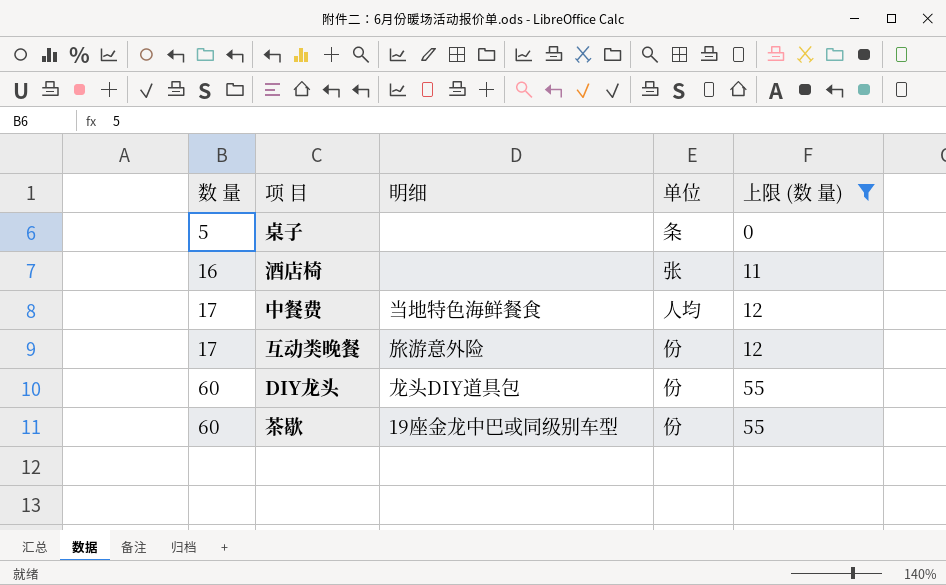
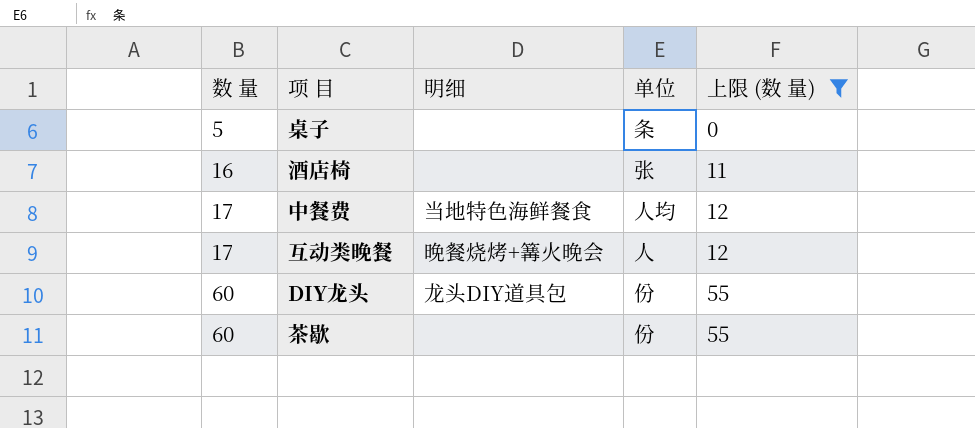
互动类晚餐 | 明细: 旅游意外险 -> 晚餐烧烤+篝火晚会
互动类晚餐 | 单位: 份 -> 人
茶歇 | 明细: 19座金龙中巴或同级别车型 -> none

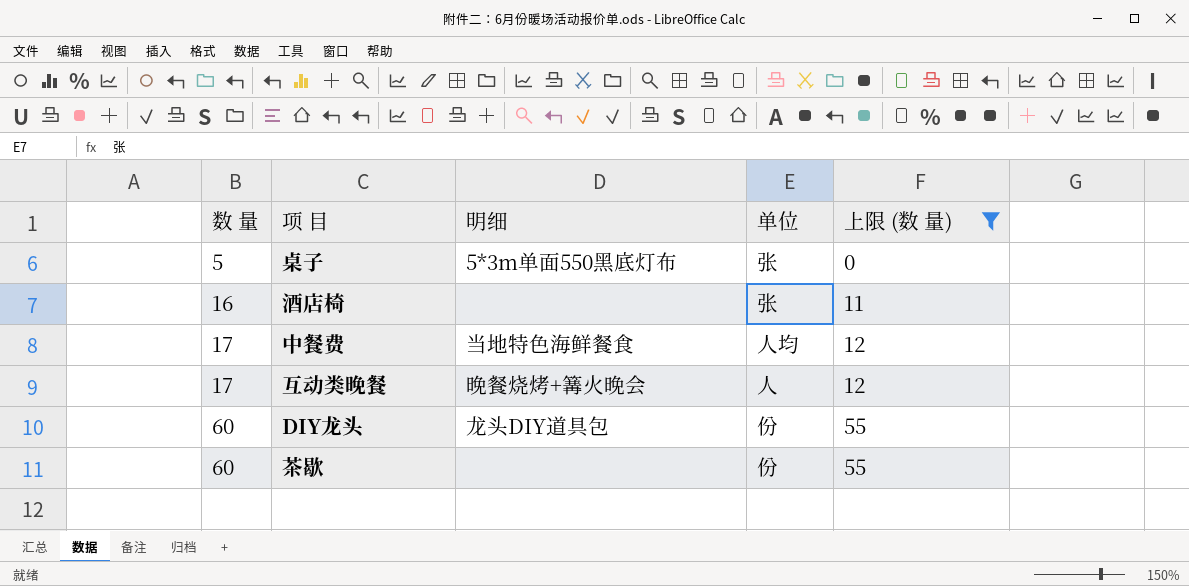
桌子 | 明细: none -> 5*3m单面550黑底灯布
桌子 | 单位: 条 -> 张

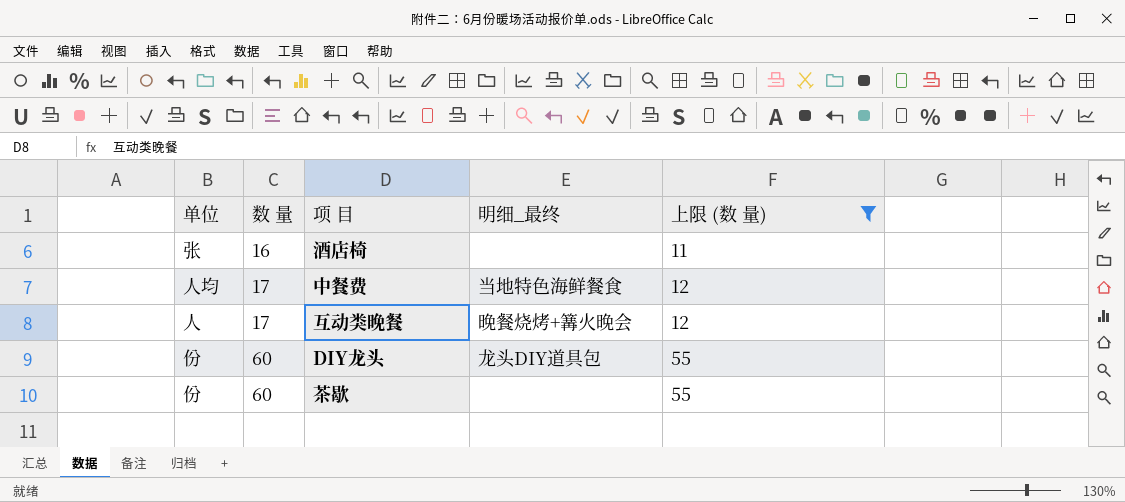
column 单位 | position: 4 -> 1
column name: 明细 -> 明细_最终
row 桌子: 5 | 5*3m单面550黑底灯布 | 张 | 0 -> none

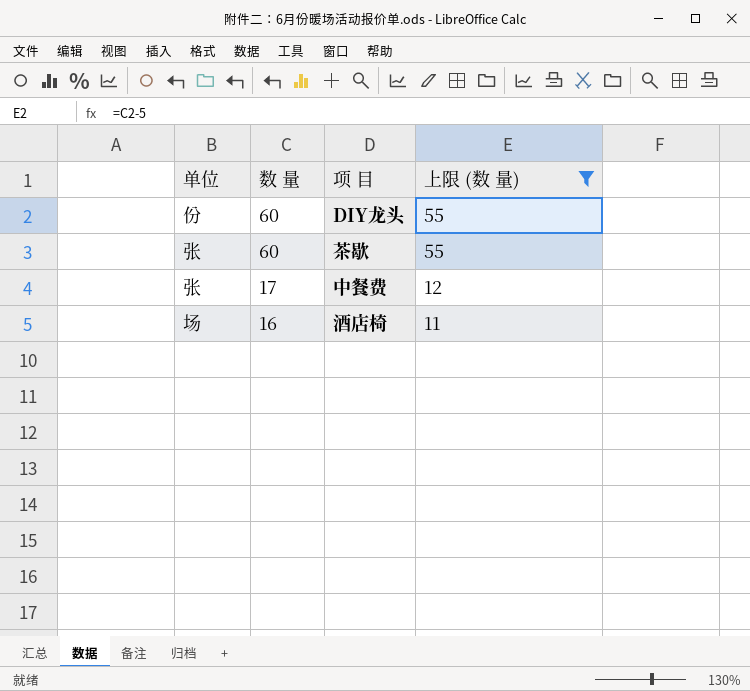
row order: 数 量 ascending -> 数 量 descending
column 明细_最终 | position: 4 -> none
row 互动类晚餐: 人 | 17 | 晚餐烧烤+篝火晚会 | 12 -> none
茶歇 | 单位: 份 -> 张
中餐费 | 单位: 人均 -> 张
酒店椅 | 单位: 张 -> 场

